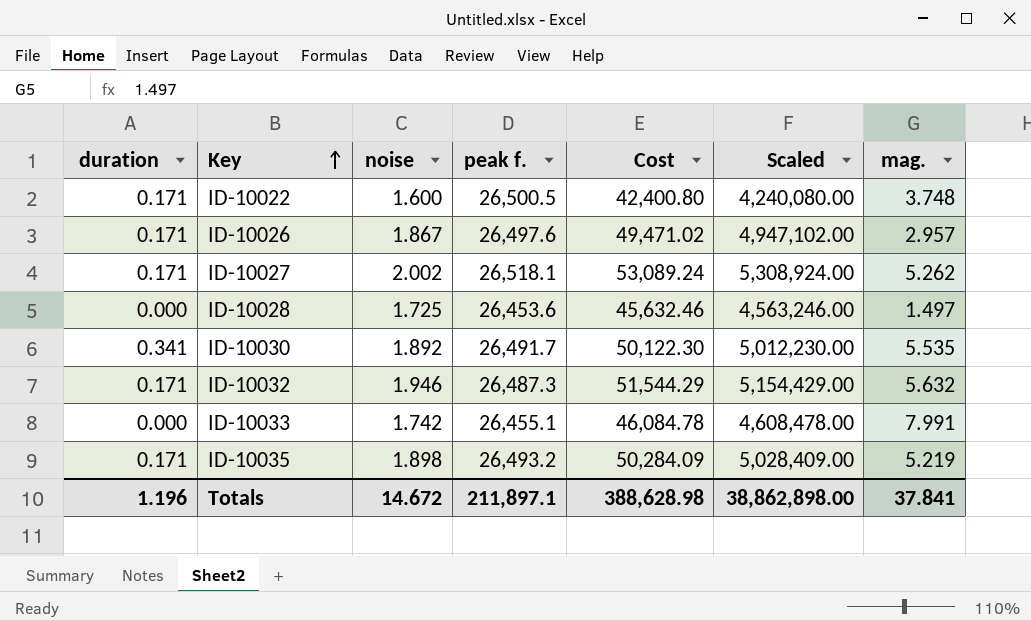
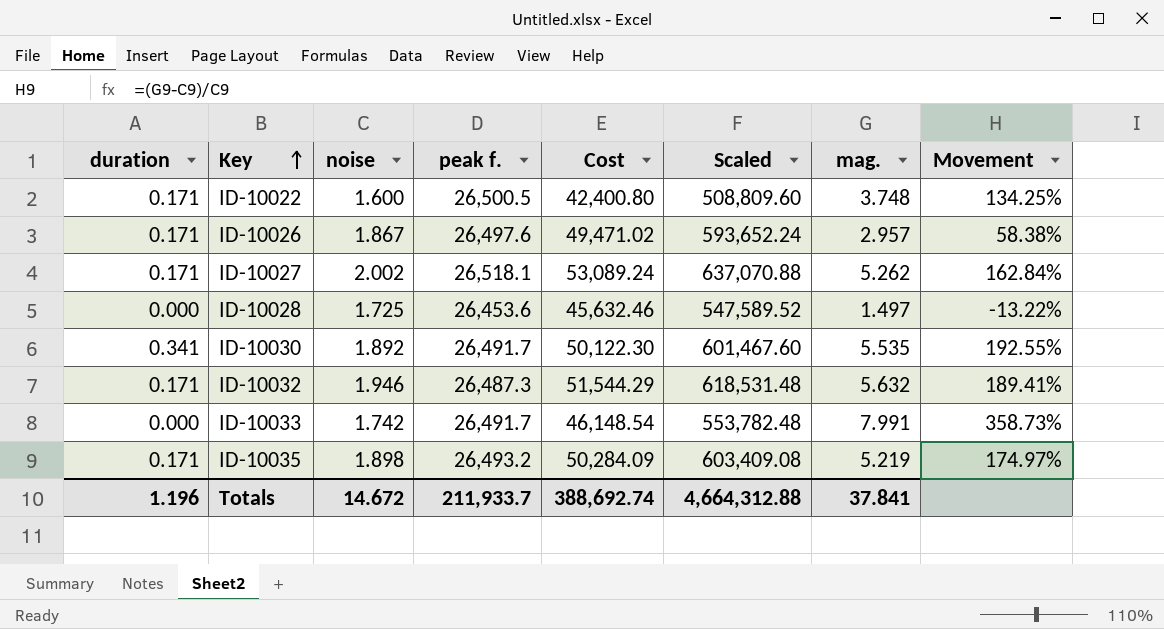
column Scaled | formula: [Cost] * 100 -> [Cost] * 12
column Movement | formula: none -> ([mag.] - [noise]) / [noise]
ID-10033 | peak f.: 26,455.1 -> 26,491.7
ID-10033 | Cost: 46,084.78 -> 46,148.54
Totals | peak f.: 211,897.1 -> 211,933.7
Totals | Cost: 388,628.98 -> 388,692.74
Totals | Scaled: 38,862,898.00 -> 4,664,312.88

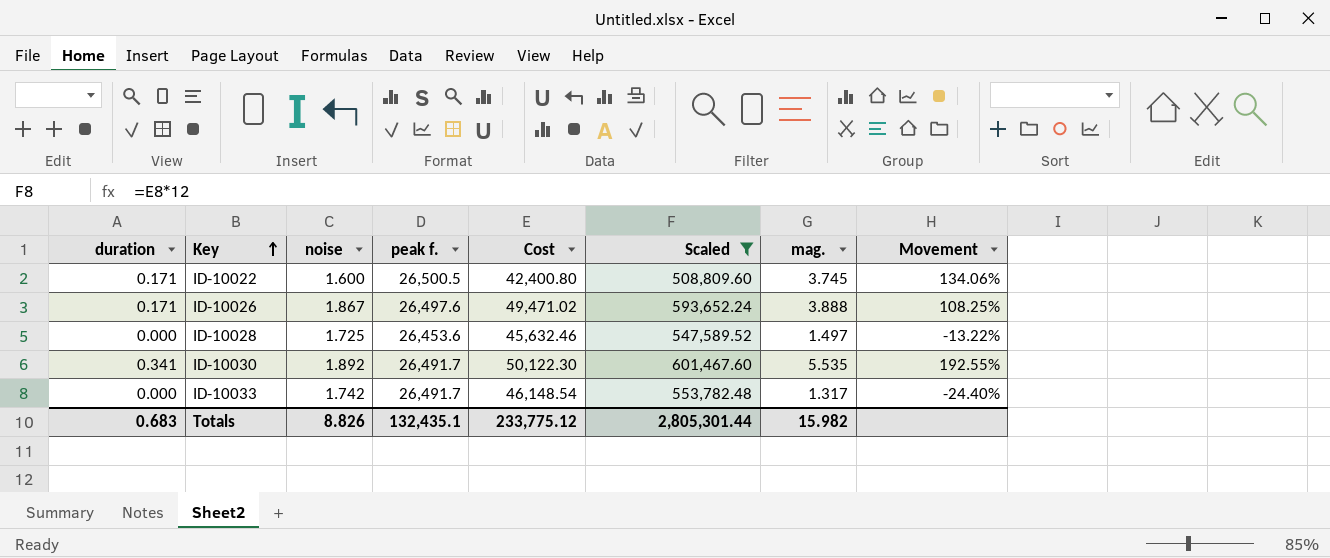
filter: none -> Scaled <= 601,467.60
ID-10022 | mag.: 3.748 -> 3.745
ID-10022 | Movement: 134.25% -> 134.06%
ID-10026 | mag.: 2.957 -> 3.888
ID-10026 | Movement: 58.38% -> 108.25%
ID-10033 | mag.: 7.991 -> 1.317
ID-10033 | Movement: 358.73% -> -24.40%
Totals | duration: 1.196 -> 0.683
Totals | noise: 14.672 -> 8.826
Totals | peak f.: 211,933.7 -> 132,435.1
Totals | Cost: 388,692.74 -> 233,775.12
Totals | Scaled: 4,664,312.88 -> 2,805,301.44
Totals | mag.: 37.841 -> 15.982

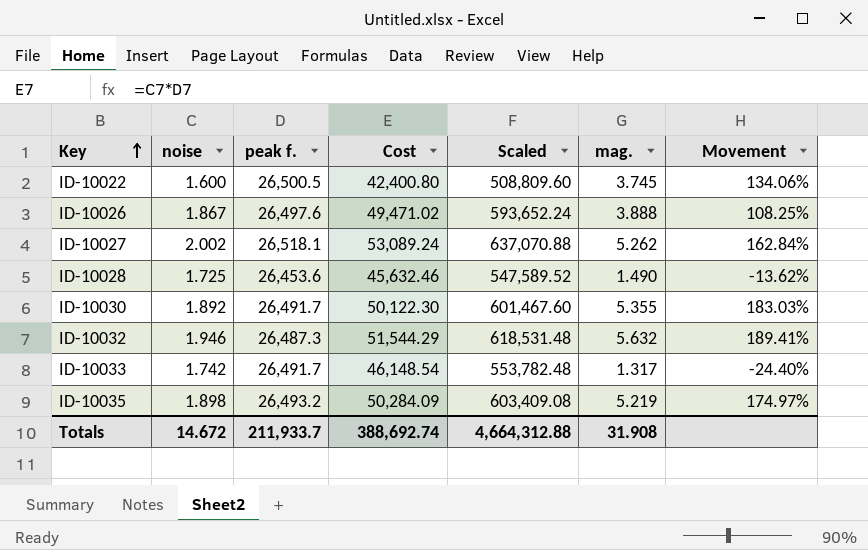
filter: Scaled <= 601,467.60 -> none
column duration | position: 1 -> none
ID-10028 | mag.: 1.497 -> 1.490
ID-10028 | Movement: -13.22% -> -13.62%
ID-10030 | mag.: 5.535 -> 5.355
ID-10030 | Movement: 192.55% -> 183.03%
Totals | noise: 8.826 -> 14.672
Totals | peak f.: 132,435.1 -> 211,933.7
Totals | Cost: 233,775.12 -> 388,692.74
Totals | Scaled: 2,805,301.44 -> 4,664,312.88
Totals | mag.: 15.982 -> 31.908

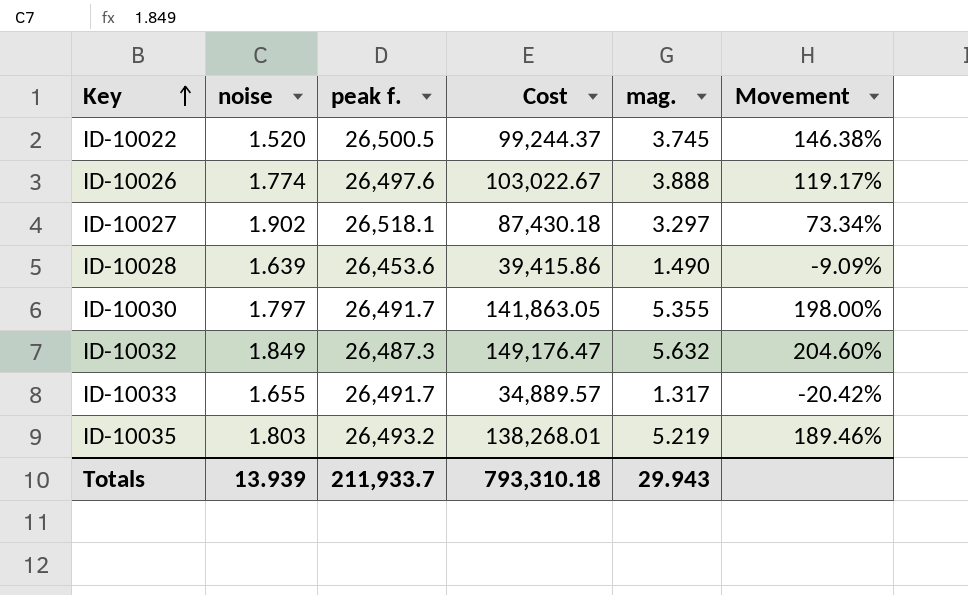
column Scaled | formula: [Cost] * 12 -> none
column Cost | formula: [noise] * [peak f.] -> [peak f.] * [mag.]
ID-10022 | noise: 1.600 -> 1.520
ID-10022 | Movement: 134.06% -> 146.38%
ID-10026 | noise: 1.867 -> 1.774
ID-10026 | Movement: 108.25% -> 119.17%
ID-10027 | noise: 2.002 -> 1.902
ID-10027 | mag.: 5.262 -> 3.297
ID-10027 | Movement: 162.84% -> 73.34%
ID-10028 | noise: 1.725 -> 1.639
ID-10028 | Movement: -13.62% -> -9.09%
ID-10030 | noise: 1.892 -> 1.797
ID-10030 | Movement: 183.03% -> 198.00%
ID-10032 | noise: 1.946 -> 1.849
ID-10032 | Movement: 189.41% -> 204.60%
ID-10033 | noise: 1.742 -> 1.655
ID-10033 | Movement: -24.40% -> -20.42%
ID-10035 | noise: 1.898 -> 1.803
ID-10035 | Movement: 174.97% -> 189.46%
Totals | noise: 14.672 -> 13.939
Totals | Cost: 388,692.74 -> 793,310.18
Totals | mag.: 31.908 -> 29.943

